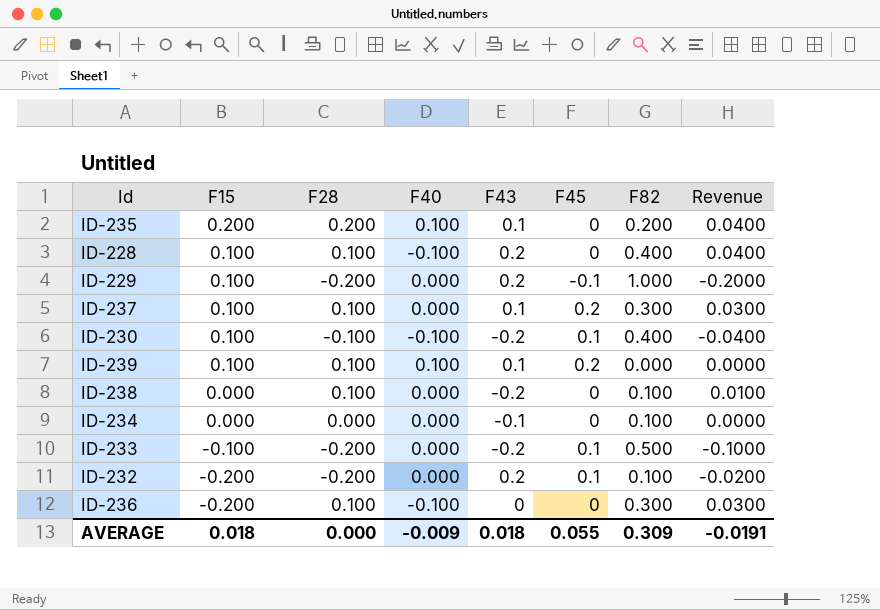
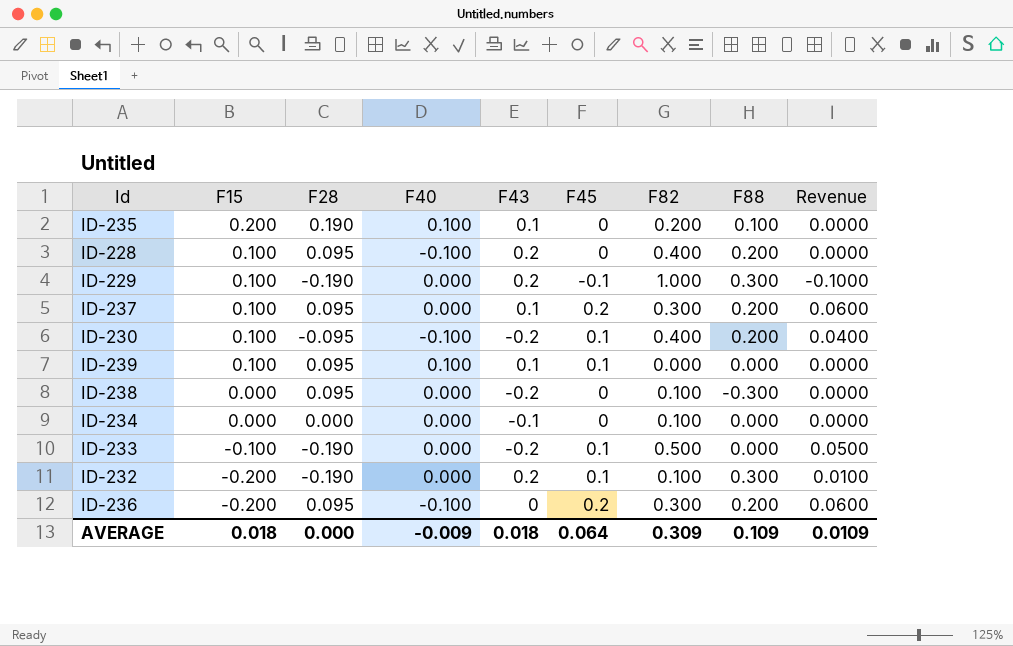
column F88 | position: none -> 8
column Revenue | formula: [F28] * [F82] -> [F45] * [F82]
ID-235 | F28: 0.200 -> 0.190
ID-228 | F28: 0.100 -> 0.095
ID-229 | F28: -0.200 -> -0.190
ID-237 | F28: 0.100 -> 0.095
ID-230 | F28: -0.100 -> -0.095
ID-239 | F28: 0.100 -> 0.095
ID-239 | F45: 0.2 -> 0.1
ID-238 | F28: 0.100 -> 0.095
ID-233 | F28: -0.200 -> -0.190
ID-232 | F28: -0.200 -> -0.190
ID-236 | F28: 0.100 -> 0.095
ID-236 | F45: 0 -> 0.2
AVERAGE | F45: 0.055 -> 0.064
AVERAGE | Revenue: -0.0191 -> 0.0109

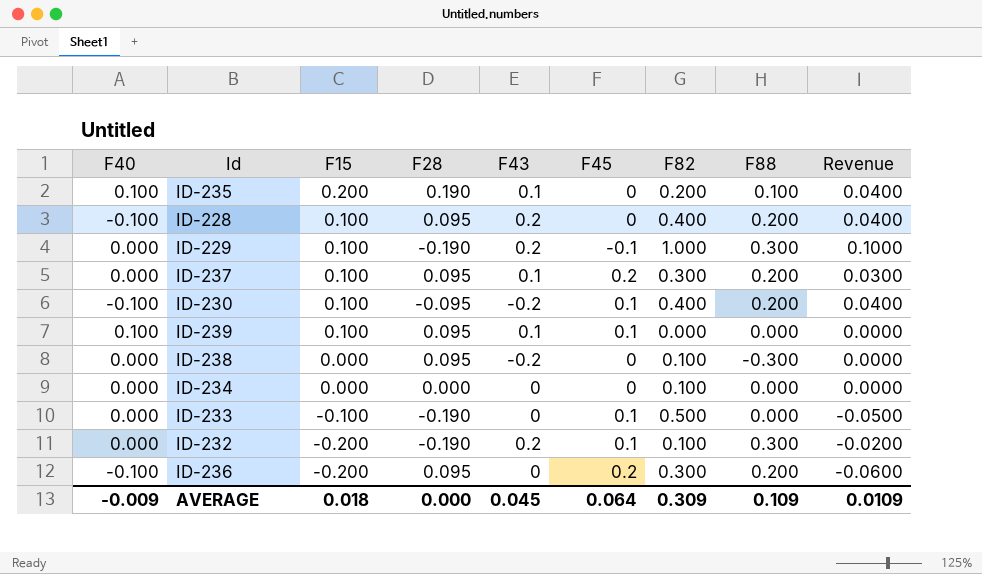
column F40 | position: 4 -> 1
column Revenue | formula: [F45] * [F82] -> [F15] * [F82]
ID-234 | F43: -0.1 -> 0
ID-233 | F43: -0.2 -> 0
AVERAGE | F43: 0.018 -> 0.045

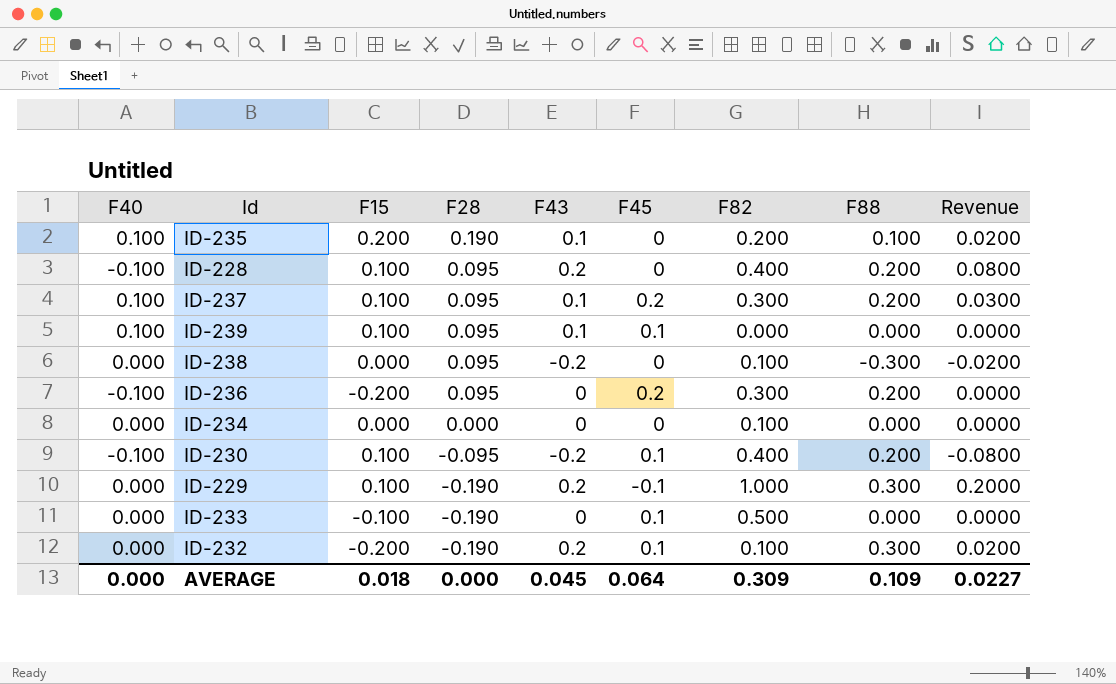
row order: F15 descending -> F28 descending
column Revenue | formula: [F15] * [F82] -> [F43] * [F82]
ID-237 | F40: 0.000 -> 0.100
AVERAGE | F40: -0.009 -> 0.000
AVERAGE | Revenue: 0.0109 -> 0.0227

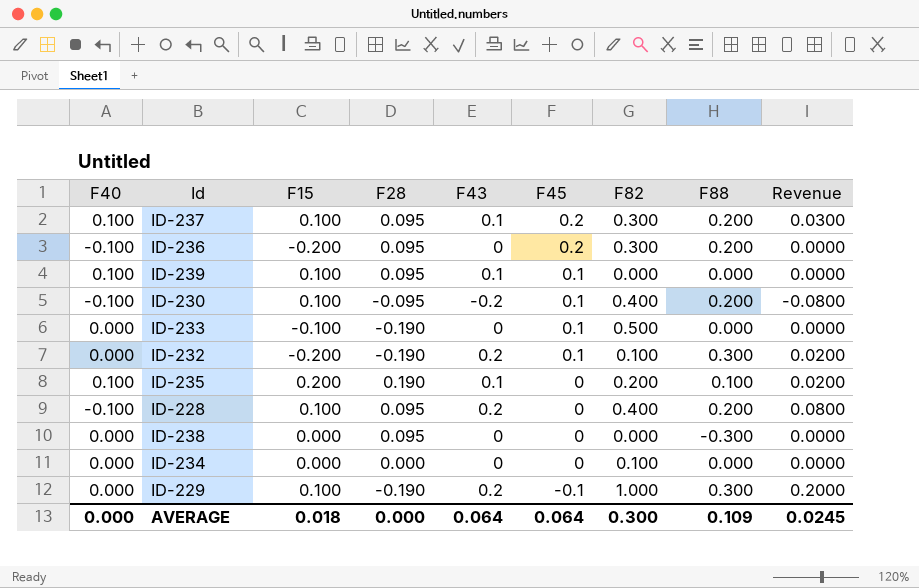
row order: F28 descending -> F45 descending
ID-238 | F43: -0.2 -> 0
ID-238 | F82: 0.100 -> 0.000
ID-238 | Revenue: -0.0200 -> 0.0000
AVERAGE | F43: 0.045 -> 0.064
AVERAGE | F82: 0.309 -> 0.300
AVERAGE | Revenue: 0.0227 -> 0.0245

